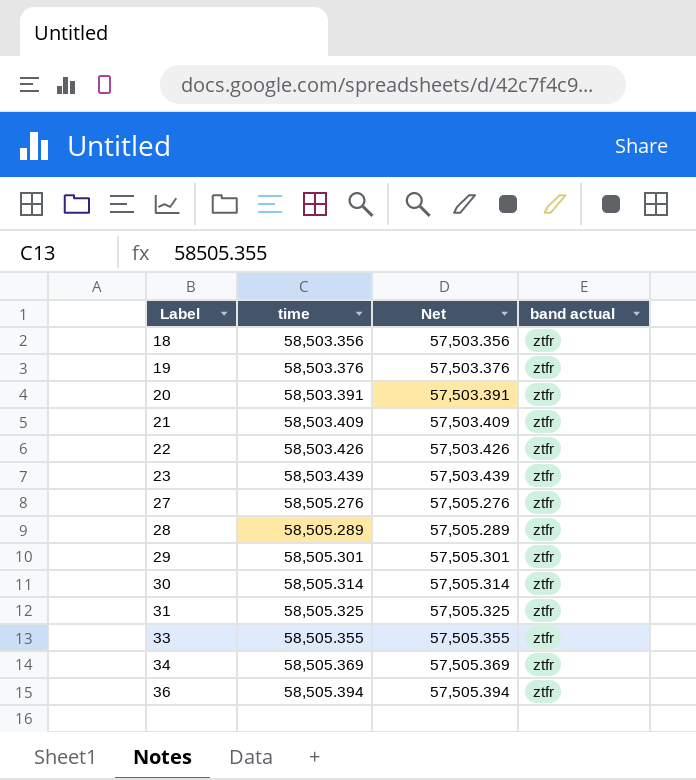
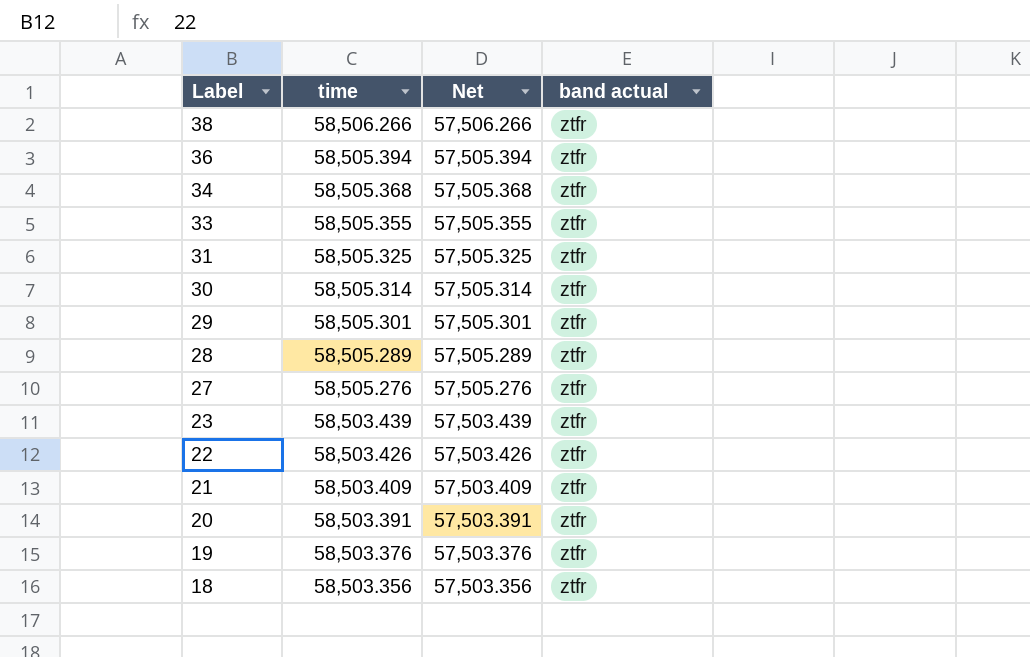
row order: Label ascending -> Label descending
row 38: none -> 58,506.266 | 57,506.266 | ztfr
34 | time: 58,505.369 -> 58,505.368
34 | Net: 57,505.369 -> 57,505.368

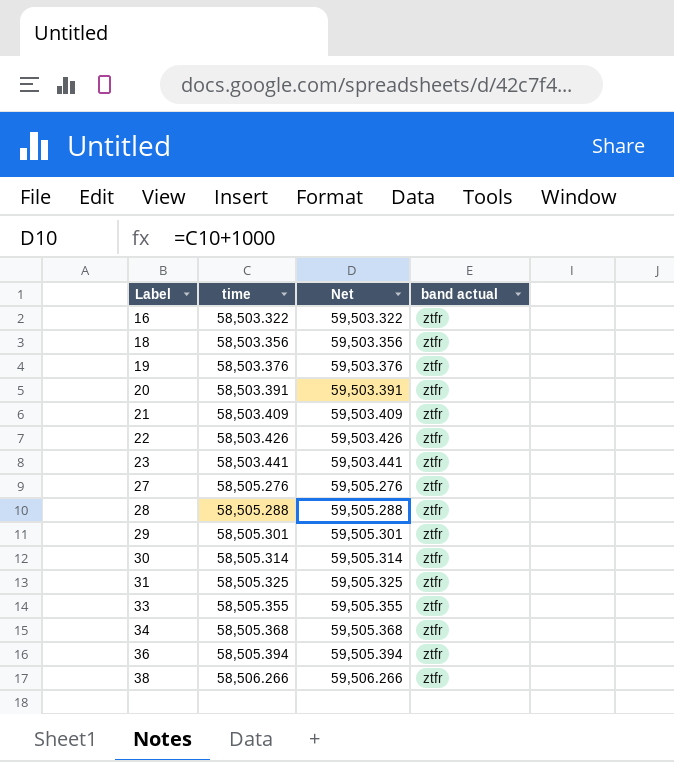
row order: Label descending -> Label ascending
column Net | formula: [time] - 1000 -> [time] + 1000
row 16: none -> 58,503.322 | 59,503.322 | ztfr
23 | time: 58,503.439 -> 58,503.441
28 | time: 58,505.289 -> 58,505.288

